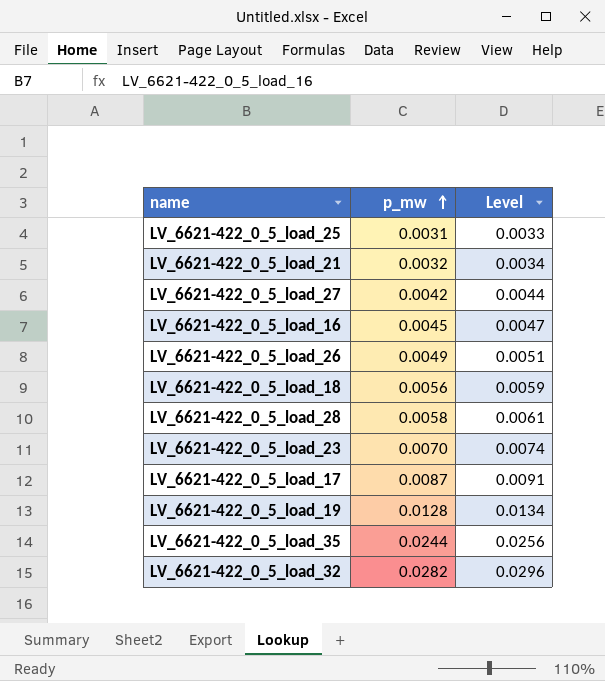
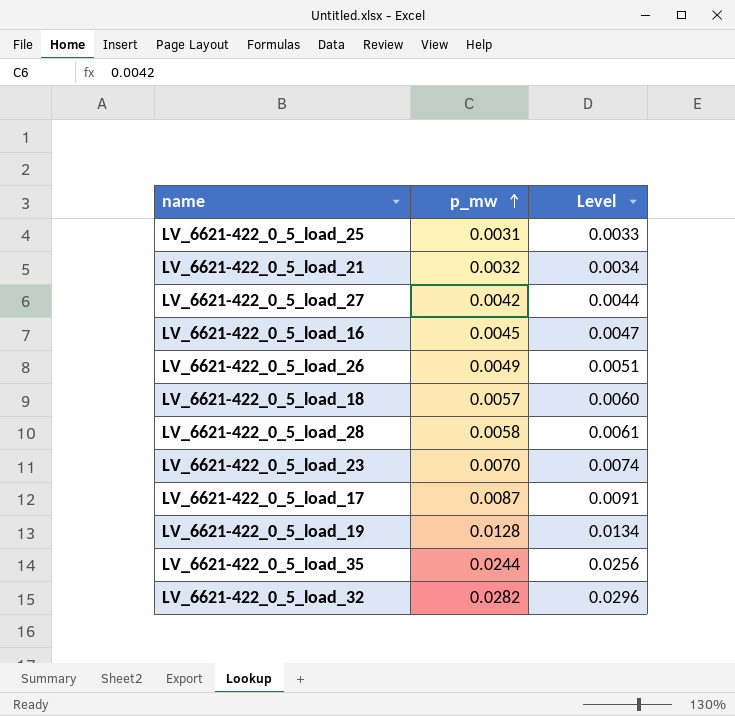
LV_6621-422_0_5_load_18 | p_mw: 0.0056 -> 0.0057
LV_6621-422_0_5_load_18 | Level: 0.0059 -> 0.0060

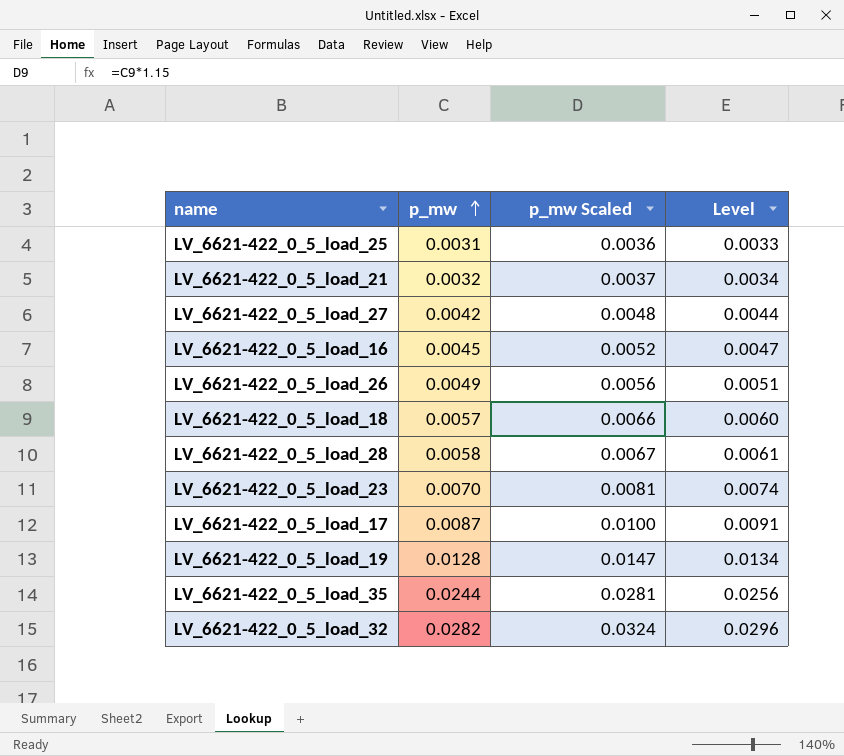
column p_mw Scaled | formula: none -> [p_mw] * 1.15

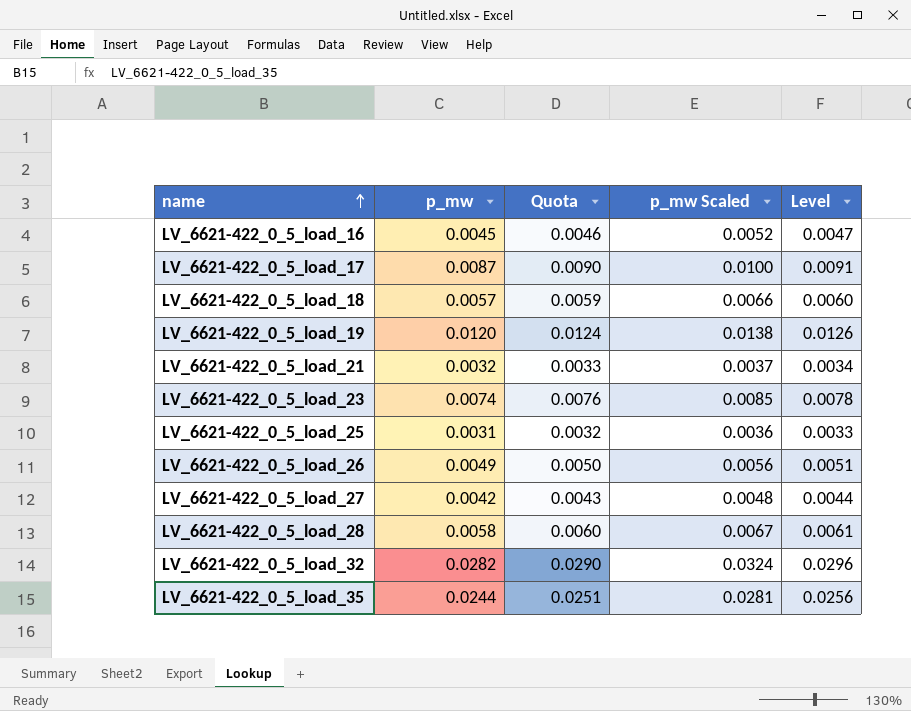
row order: p_mw ascending -> name ascending
column Quota | formula: none -> [p_mw] * 1.03
LV_6621-422_0_5_load_19 | p_mw: 0.0128 -> 0.0120
LV_6621-422_0_5_load_19 | p_mw Scaled: 0.0147 -> 0.0138
LV_6621-422_0_5_load_19 | Level: 0.0134 -> 0.0126
LV_6621-422_0_5_load_23 | p_mw: 0.0070 -> 0.0074
LV_6621-422_0_5_load_23 | p_mw Scaled: 0.0081 -> 0.0085
LV_6621-422_0_5_load_23 | Level: 0.0074 -> 0.0078

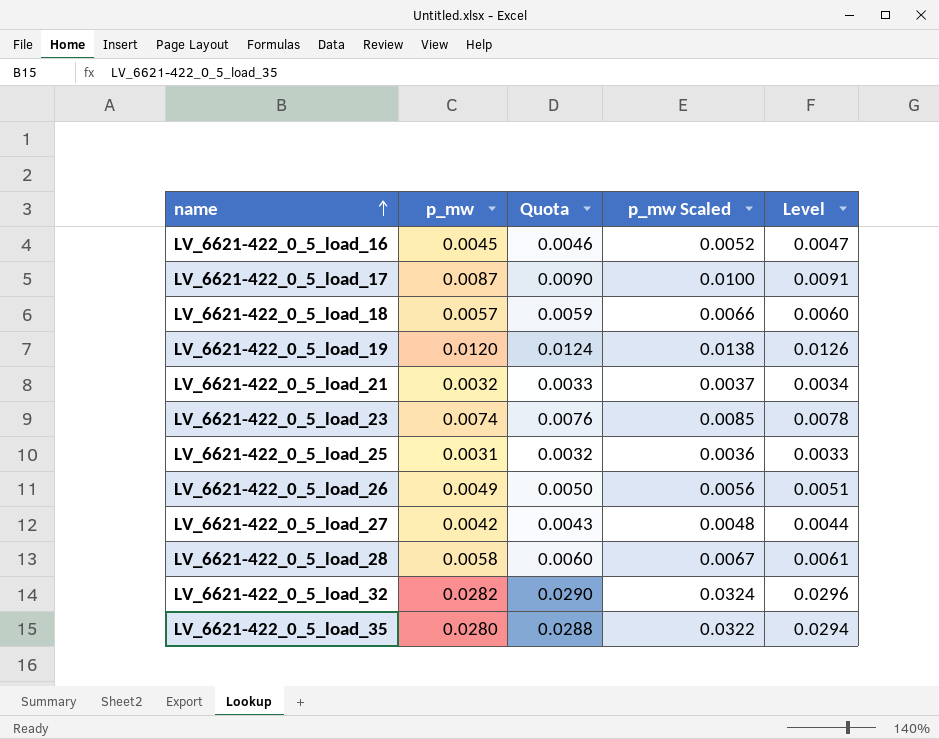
LV_6621-422_0_5_load_35 | p_mw: 0.0244 -> 0.0280
LV_6621-422_0_5_load_35 | Quota: 0.0251 -> 0.0288
LV_6621-422_0_5_load_35 | p_mw Scaled: 0.0281 -> 0.0322
LV_6621-422_0_5_load_35 | Level: 0.0256 -> 0.0294

